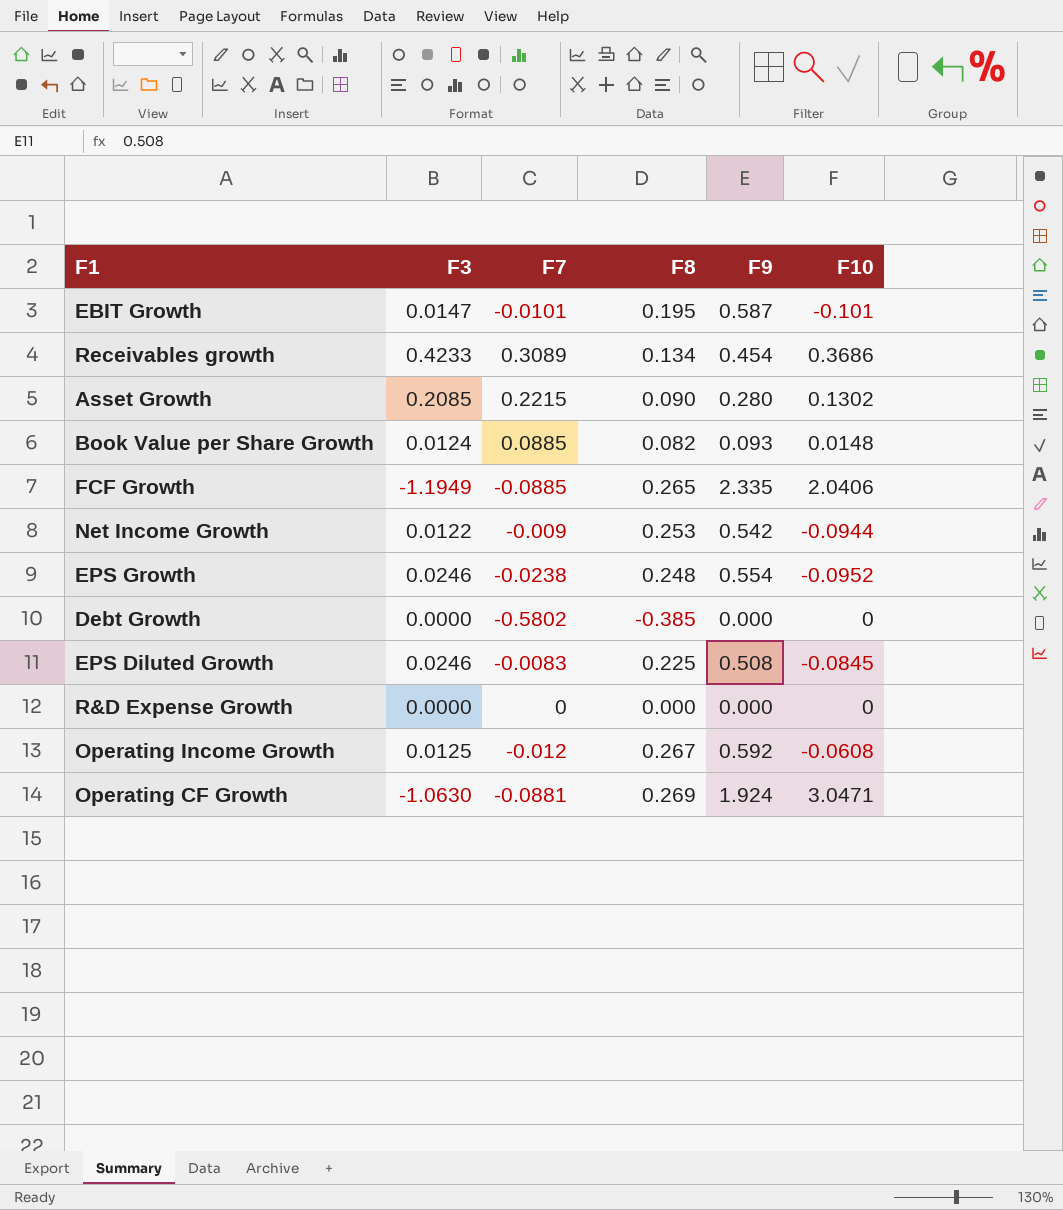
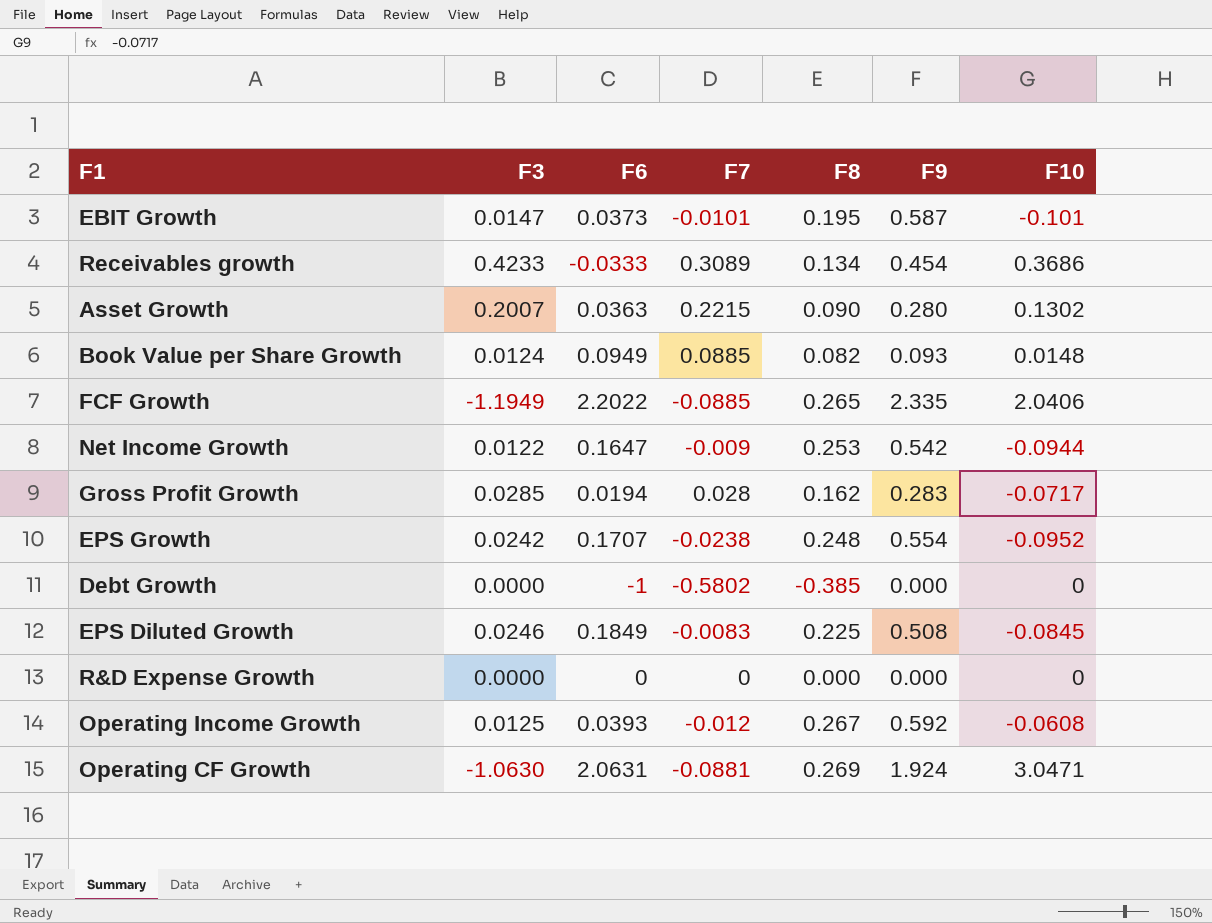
column F6 | position: none -> 3
Asset Growth | F3: 0.2085 -> 0.2007
row Gross Profit Growth: none -> 0.0285 | 0.0194 | 0.028 | 0.162 | 0.283 | -0.0717
EPS Growth | F3: 0.0246 -> 0.0242

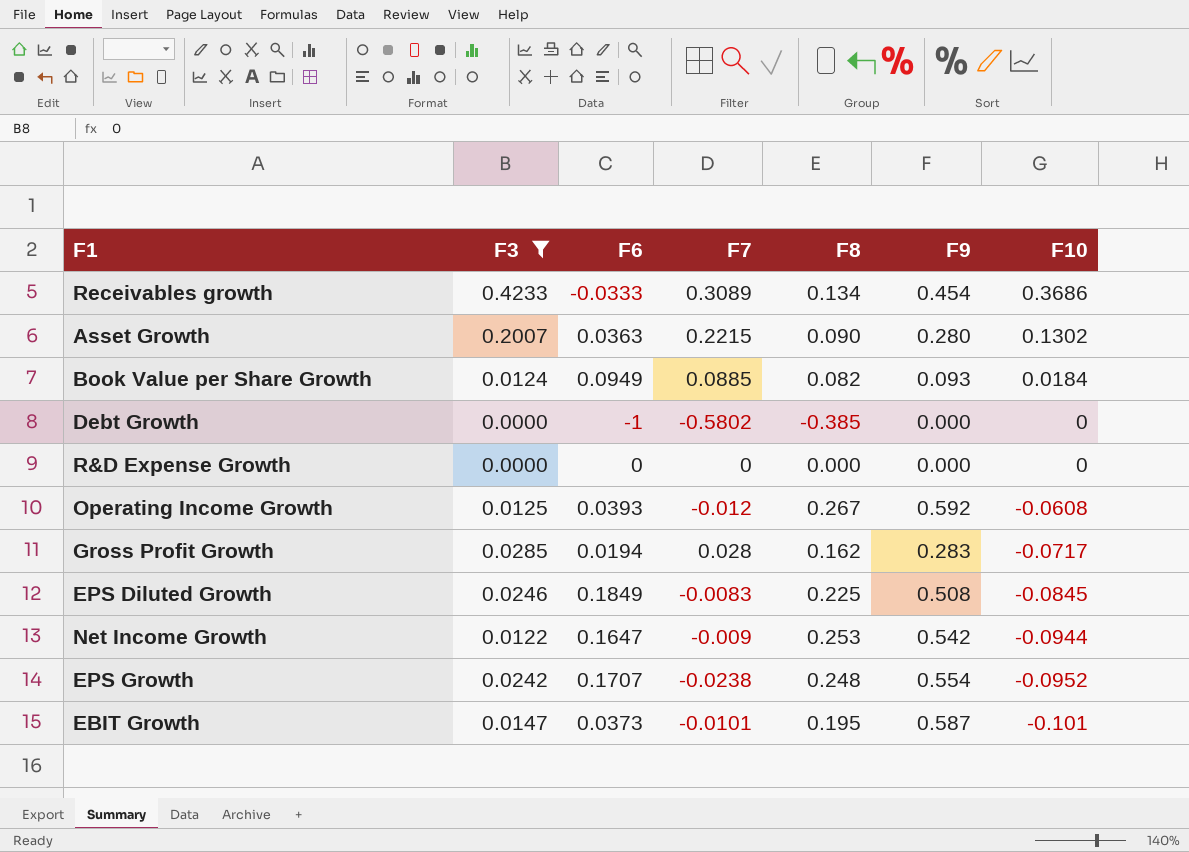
filter: none -> F3 >= 0.0000
row order: none -> F10 descending
Book Value per Share Growth | F10: 0.0148 -> 0.0184

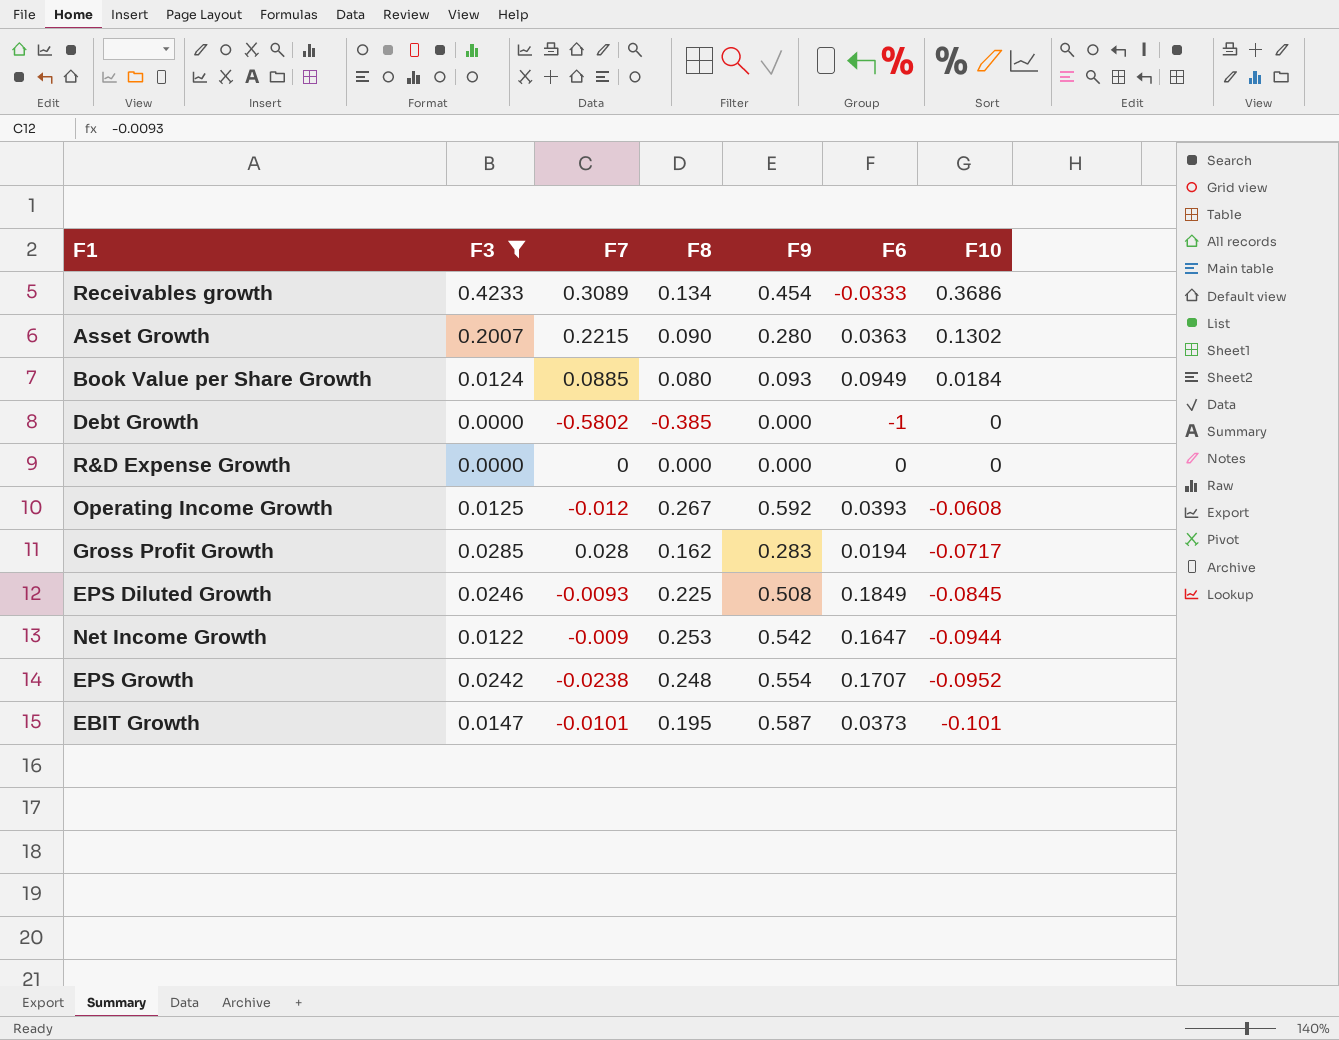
column F6 | position: 3 -> 6
Book Value per Share Growth | F8: 0.082 -> 0.080
EPS Diluted Growth | F7: -0.0083 -> -0.0093

